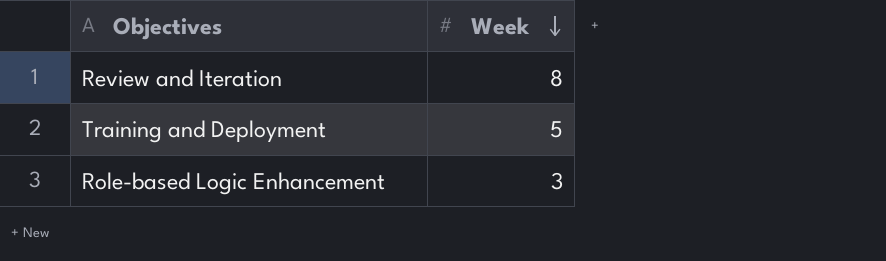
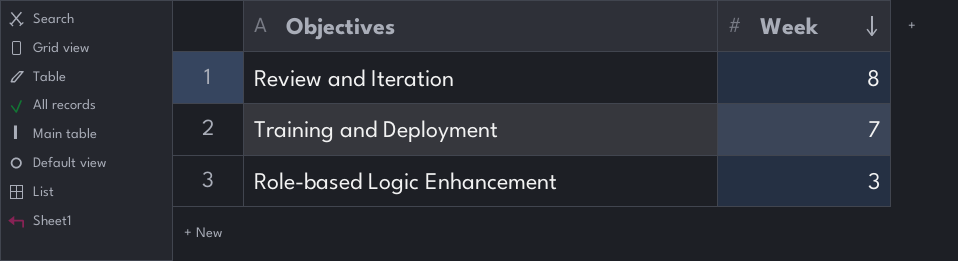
Training and Deployment | Week: 5 -> 7

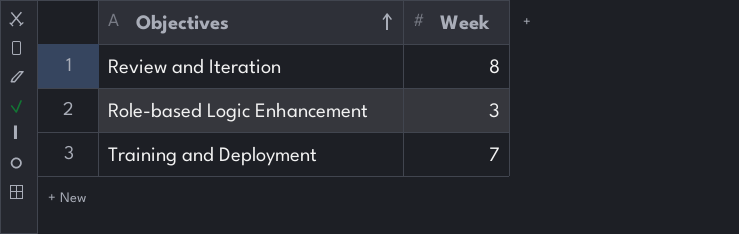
row order: Week descending -> Objectives ascending

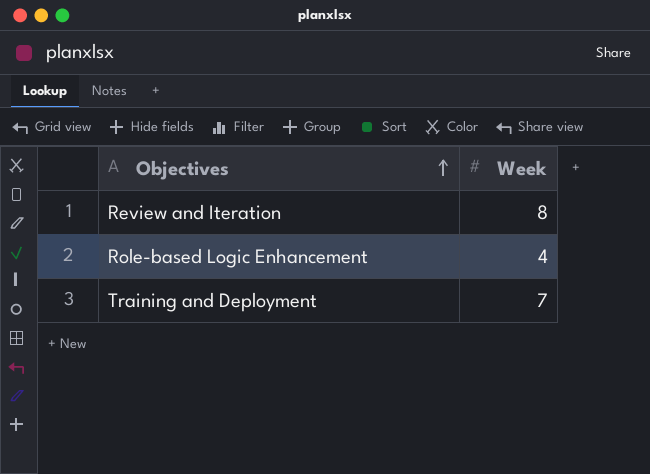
Role-based Logic Enhancement | Week: 3 -> 4

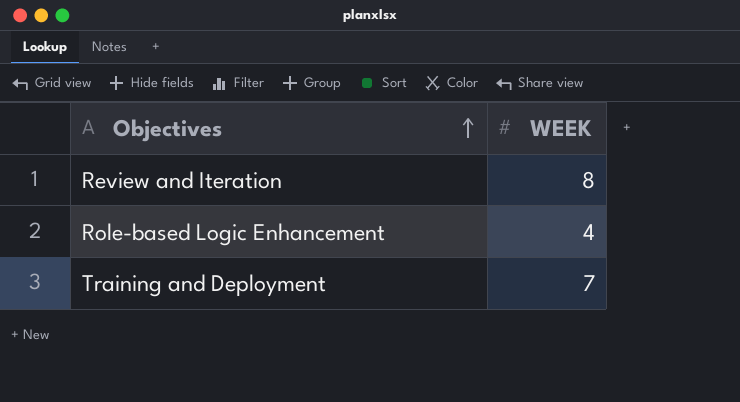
column name: Week -> WEEK

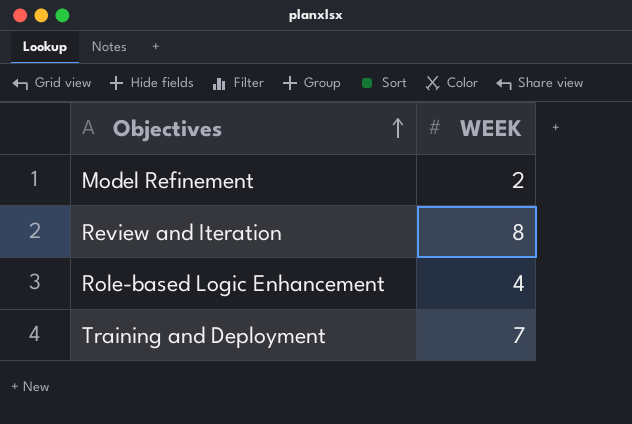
row Model Refinement: none -> 2

